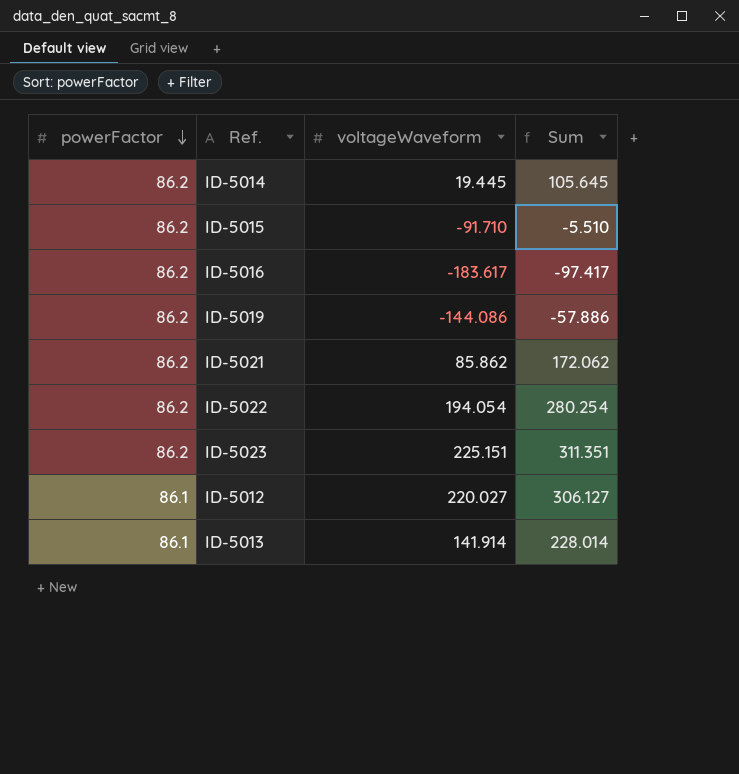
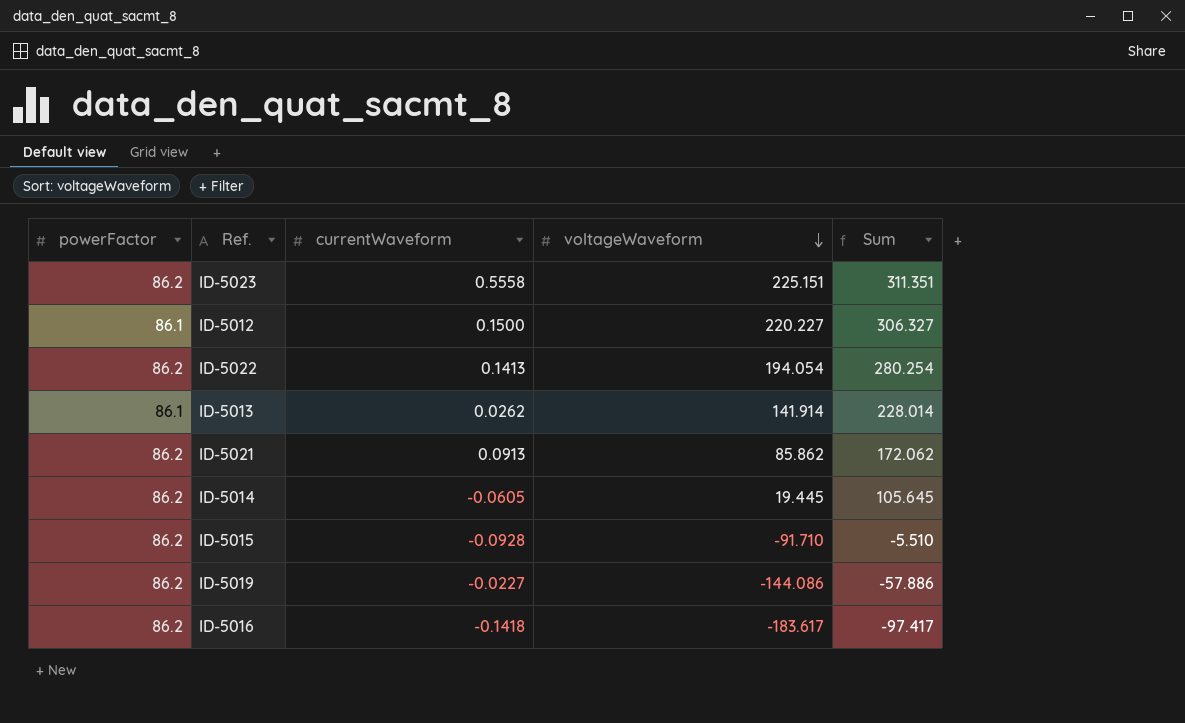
row order: powerFactor descending -> voltageWaveform descending
column currentWaveform | position: none -> 3
ID-5012 | voltageWaveform: 220.027 -> 220.227
ID-5012 | Sum: 306.127 -> 306.327

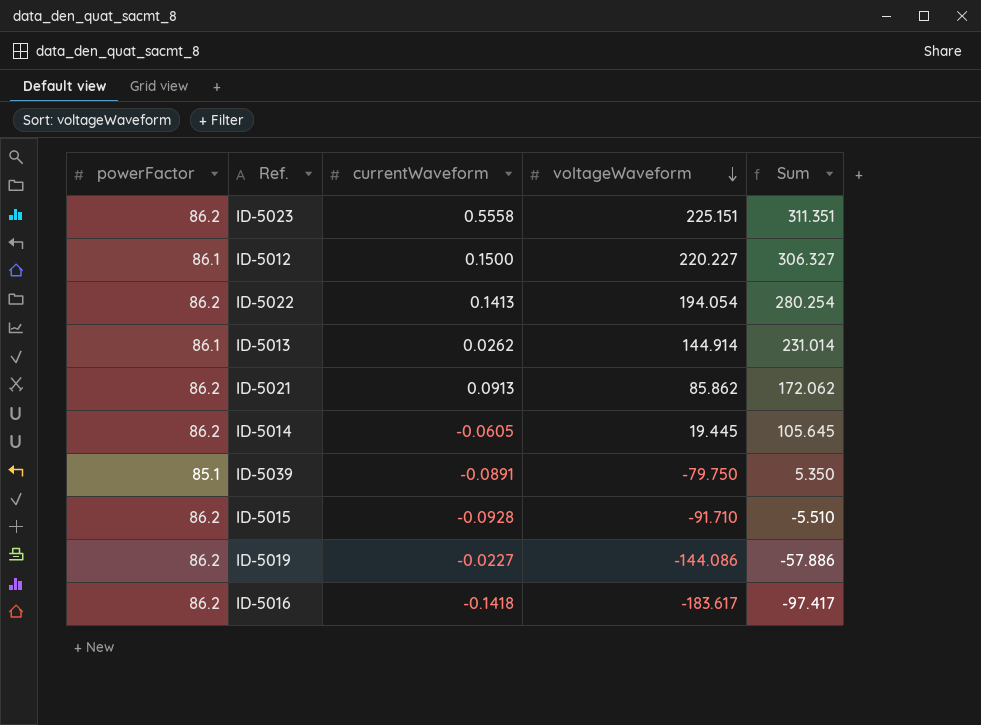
ID-5013 | voltageWaveform: 141.914 -> 144.914
ID-5013 | Sum: 228.014 -> 231.014
row ID-5039: none -> 85.1 | -0.0891 | -79.750 | 5.350

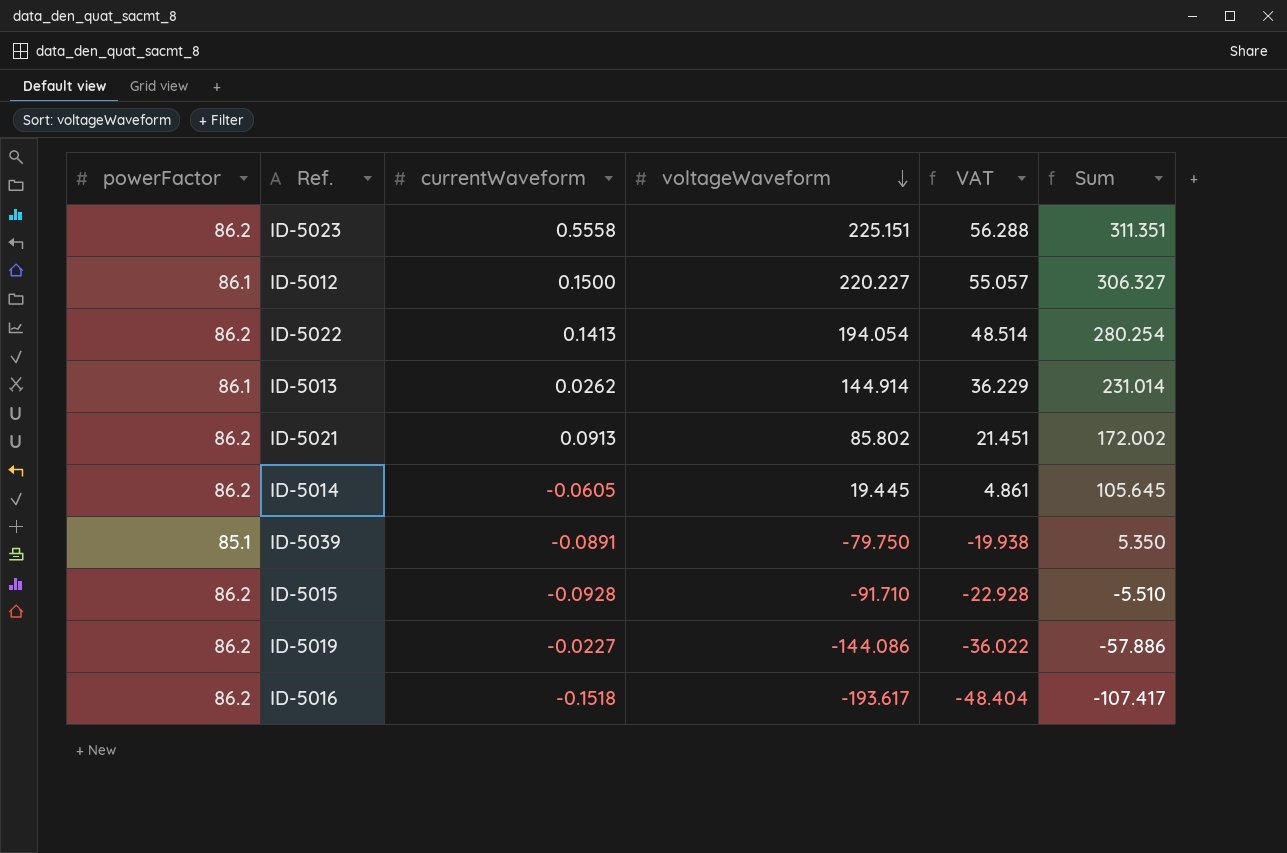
column VAT | formula: none -> [voltageWaveform] * 0.25
ID-5021 | voltageWaveform: 85.862 -> 85.802
ID-5021 | Sum: 172.062 -> 172.002
ID-5016 | currentWaveform: -0.1418 -> -0.1518
ID-5016 | voltageWaveform: -183.617 -> -193.617
ID-5016 | Sum: -97.417 -> -107.417

